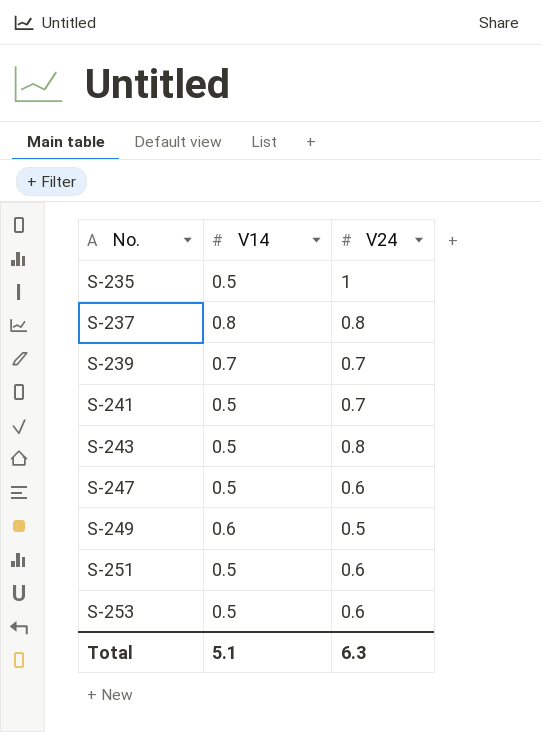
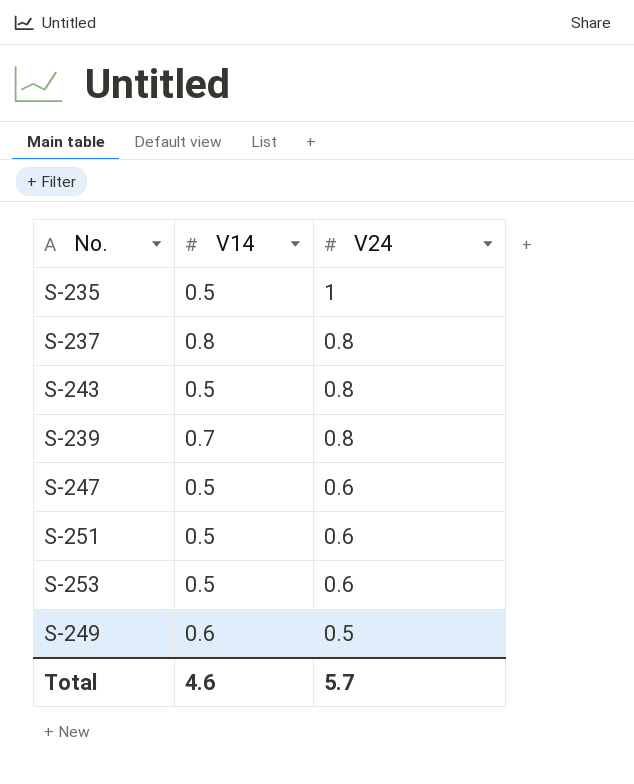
row order: No. ascending -> V24 descending
row S-241: 0.5 | 0.7 -> none
S-239 | V24: 0.7 -> 0.8
Total | V14: 5.1 -> 4.6
Total | V24: 6.3 -> 5.7

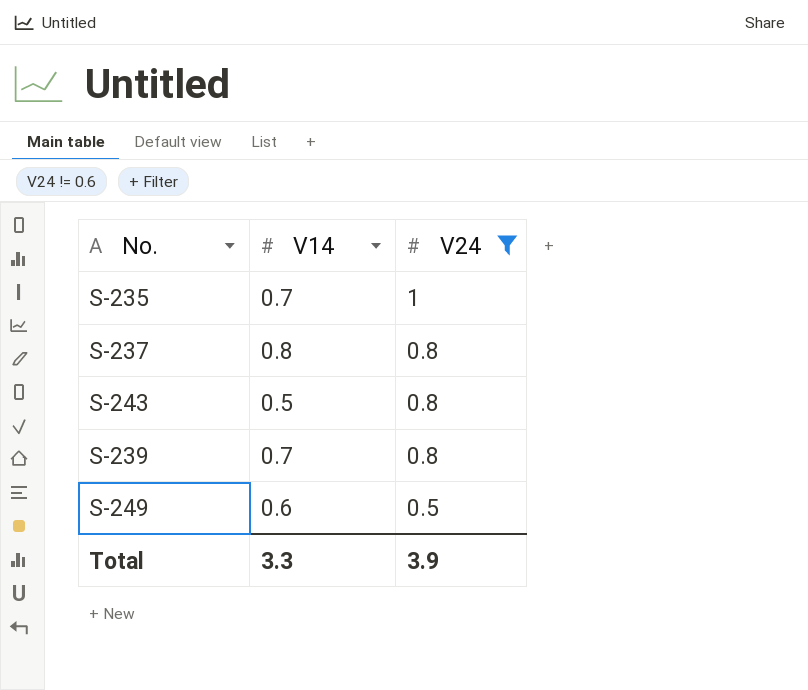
filter: none -> V24 != 0.6
S-235 | V14: 0.5 -> 0.7
Total | V14: 4.6 -> 3.3
Total | V24: 5.7 -> 3.9

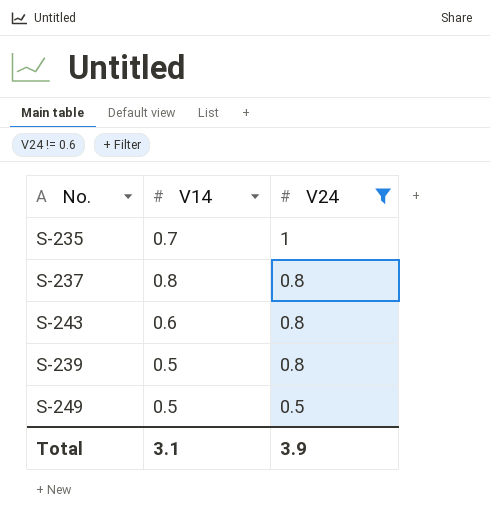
S-243 | V14: 0.5 -> 0.6
S-239 | V14: 0.7 -> 0.5
S-249 | V14: 0.6 -> 0.5
Total | V14: 3.3 -> 3.1

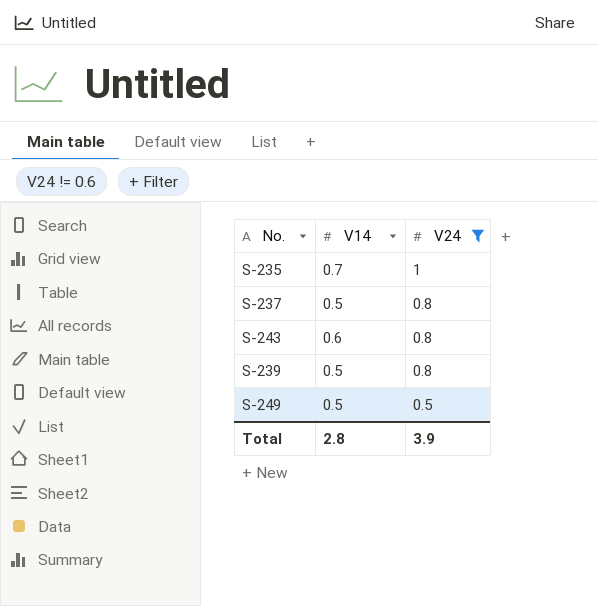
S-237 | V14: 0.8 -> 0.5
Total | V14: 3.1 -> 2.8

